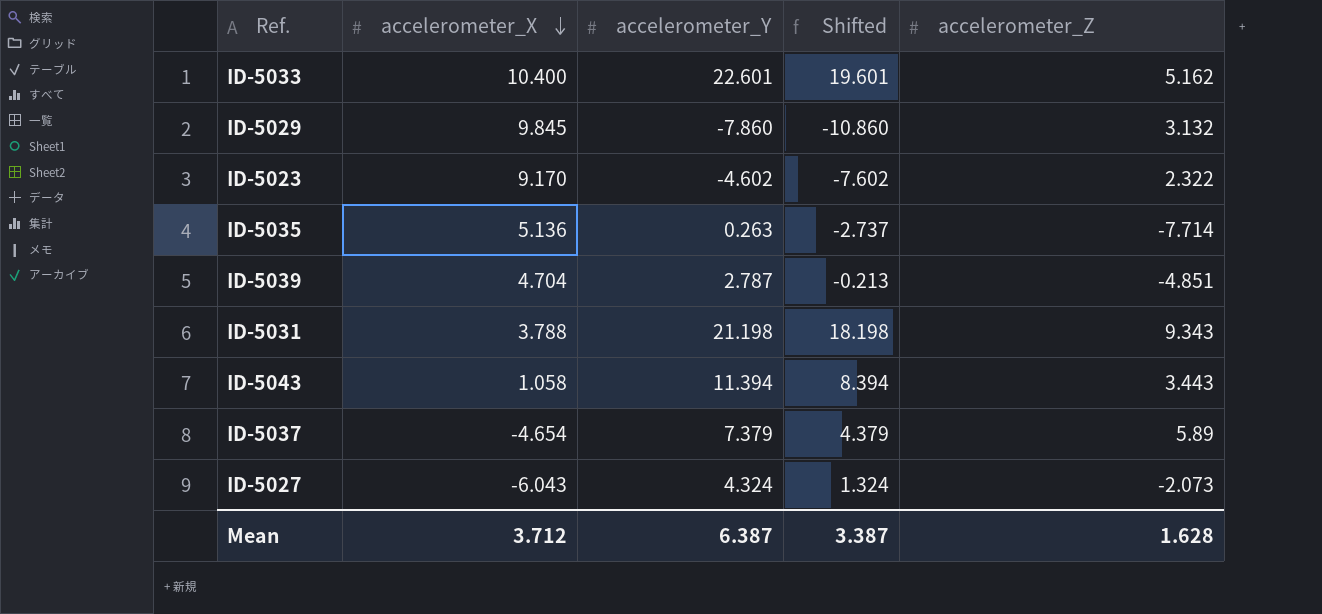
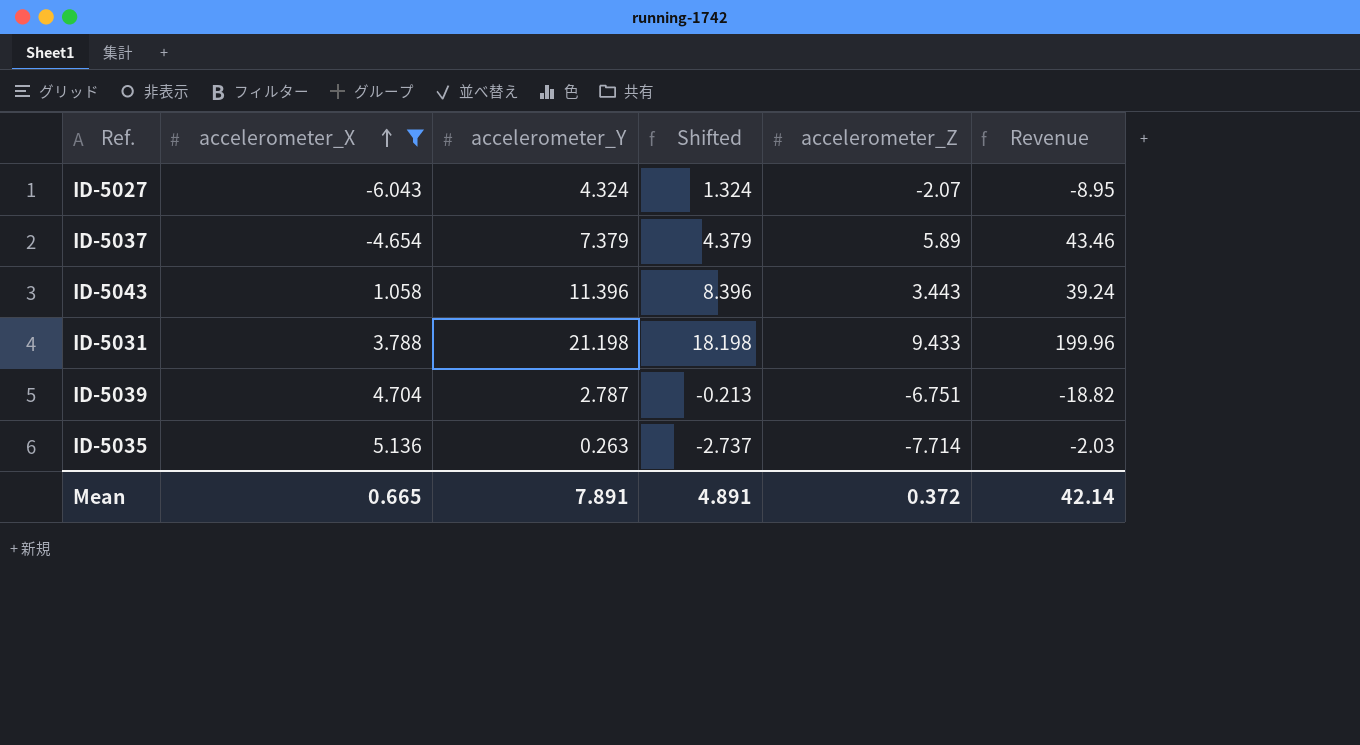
filter: none -> accelerometer_X <= 5.136
row order: accelerometer_X descending -> accelerometer_X ascending
column Revenue | formula: none -> [accelerometer_Y] * [accelerometer_Z]
ID-5027 | accelerometer_Z: -2.073 -> -2.07
ID-5043 | accelerometer_Y: 11.394 -> 11.396
ID-5043 | Shifted: 8.394 -> 8.396
ID-5031 | accelerometer_Z: 9.343 -> 9.433
ID-5039 | accelerometer_Z: -4.851 -> -6.751
Mean | accelerometer_X: 3.712 -> 0.665
Mean | accelerometer_Y: 6.387 -> 7.891
Mean | Shifted: 3.387 -> 4.891
Mean | accelerometer_Z: 1.628 -> 0.372

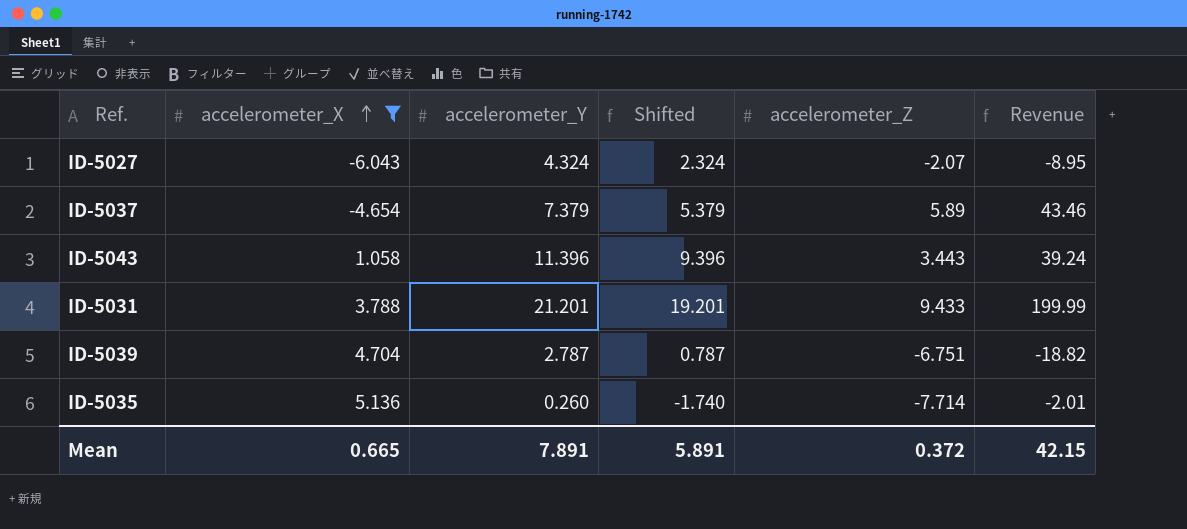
column Shifted | formula: [accelerometer_Y] - 3 -> [accelerometer_Y] - 2
ID-5031 | accelerometer_Y: 21.198 -> 21.201
ID-5031 | Revenue: 199.96 -> 199.99
ID-5035 | accelerometer_Y: 0.263 -> 0.260
ID-5035 | Revenue: -2.03 -> -2.01
Mean | Shifted: 4.891 -> 5.891
Mean | Revenue: 42.14 -> 42.15

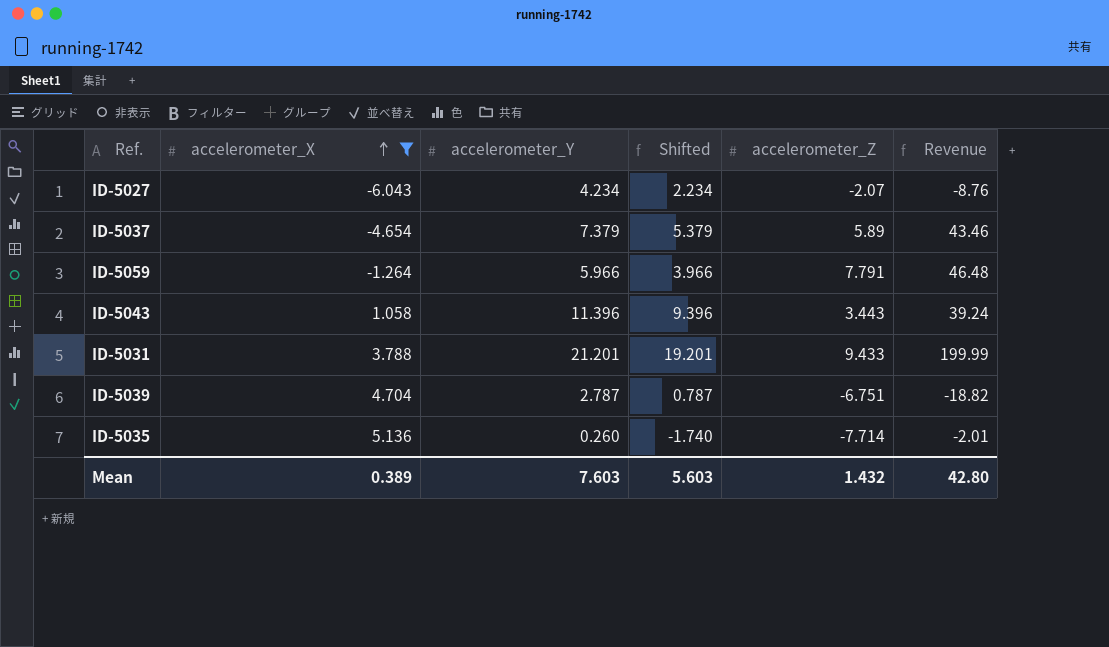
ID-5027 | accelerometer_Y: 4.324 -> 4.234
ID-5027 | Shifted: 2.324 -> 2.234
ID-5027 | Revenue: -8.95 -> -8.76
row ID-5059: none -> -1.264 | 5.966 | 3.966 | 7.791 | 46.48
Mean | accelerometer_X: 0.665 -> 0.389
Mean | accelerometer_Y: 7.891 -> 7.603
Mean | Shifted: 5.891 -> 5.603
Mean | accelerometer_Z: 0.372 -> 1.432
Mean | Revenue: 42.15 -> 42.80

